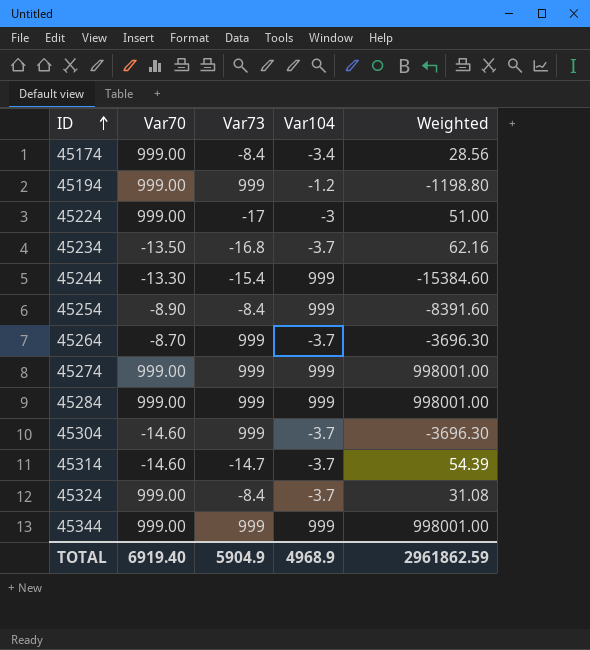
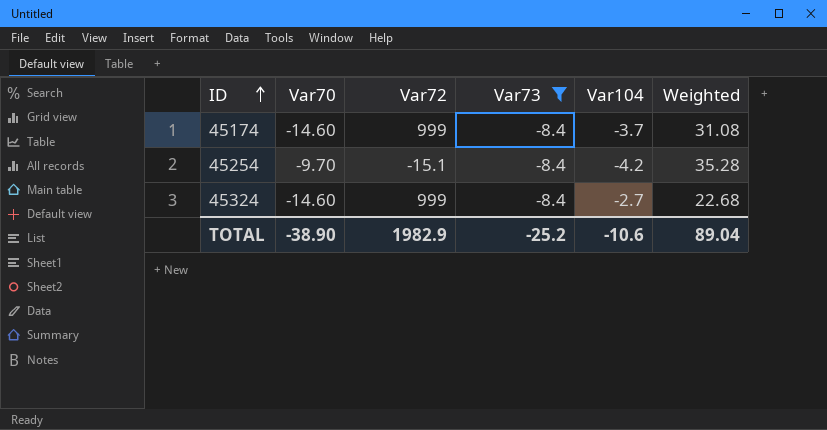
filter: none -> Var73 = -8.4
column Var72 | position: none -> 3
45174 | Var70: 999.00 -> -14.60
45174 | Var104: -3.4 -> -3.7
45174 | Weighted: 28.56 -> 31.08
45254 | Var70: -8.90 -> -9.70
45254 | Var104: 999 -> -4.2
45254 | Weighted: -8391.60 -> 35.28
45324 | Var70: 999.00 -> -14.60
45324 | Var104: -3.7 -> -2.7
45324 | Weighted: 31.08 -> 22.68
TOTAL | Var70: 6919.40 -> -38.90
TOTAL | Var73: 5904.9 -> -25.2
TOTAL | Var104: 4968.9 -> -10.6
TOTAL | Weighted: 2961862.59 -> 89.04

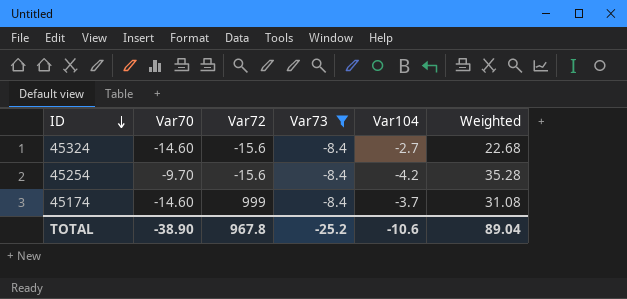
row order: ID ascending -> ID descending
45324 | Var72: 999 -> -15.6
45254 | Var72: -15.1 -> -15.6
TOTAL | Var72: 1982.9 -> 967.8

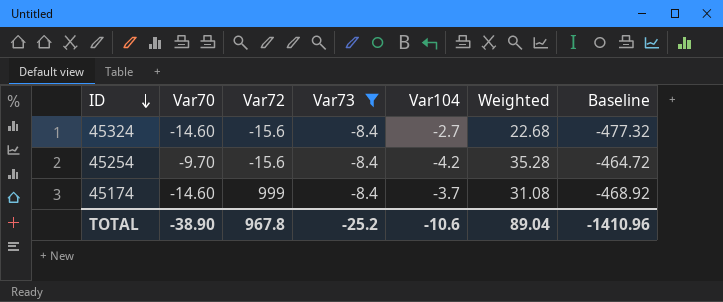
column Baseline | formula: none -> [Weighted] - 500

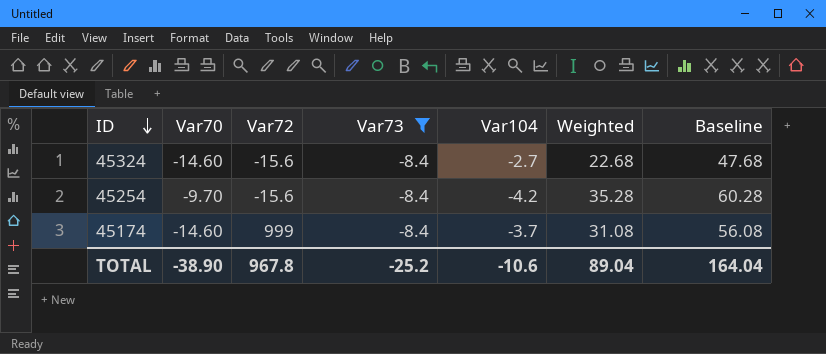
column Baseline | formula: [Weighted] - 500 -> [Weighted] + 25
TOTAL | Baseline: -1410.96 -> 164.04

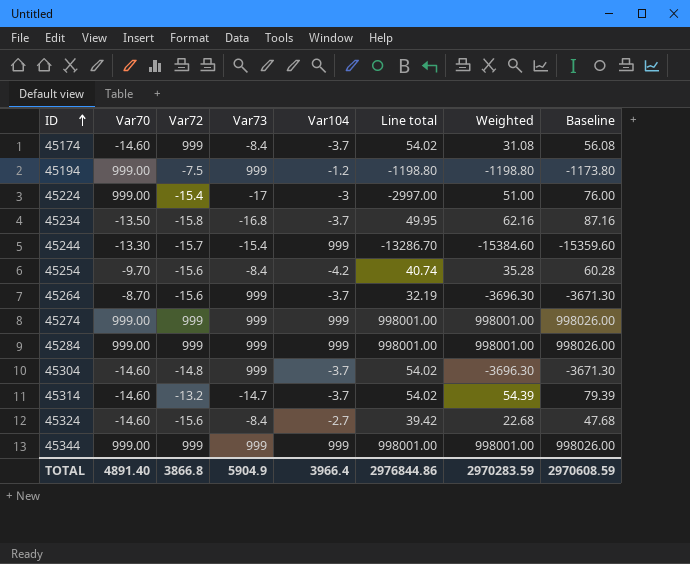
filter: Var73 = -8.4 -> none
row order: ID descending -> ID ascending
column Line total | formula: none -> [Var70] * [Var104]
TOTAL | Var70: -38.90 -> 4891.40
TOTAL | Var72: 967.8 -> 3866.8
TOTAL | Var73: -25.2 -> 5904.9
TOTAL | Var104: -10.6 -> 3966.4
TOTAL | Weighted: 89.04 -> 2970283.59
TOTAL | Baseline: 164.04 -> 2970608.59

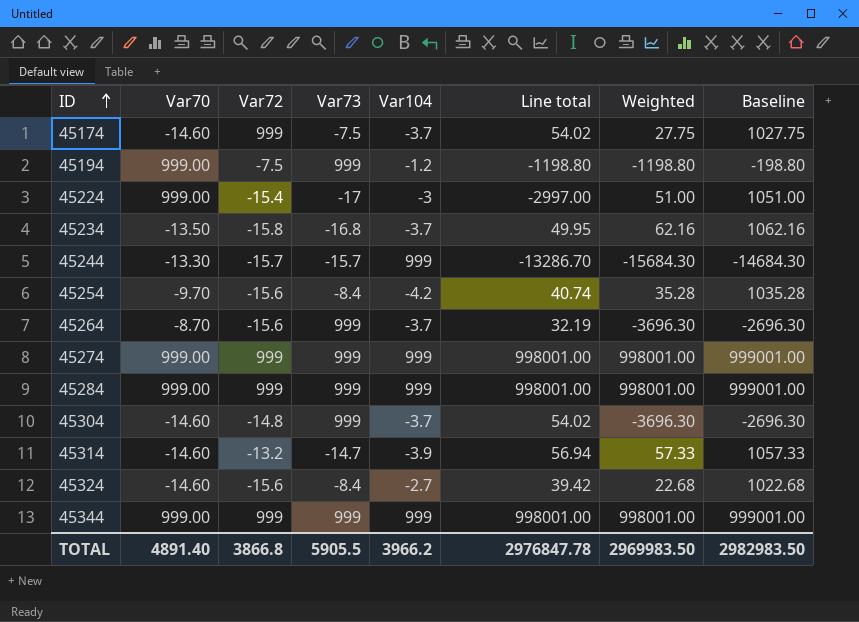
column Baseline | formula: [Weighted] + 25 -> [Weighted] + 1000
45174 | Var73: -8.4 -> -7.5
45174 | Weighted: 31.08 -> 27.75
45244 | Var73: -15.4 -> -15.7
45244 | Weighted: -15384.60 -> -15684.30
45314 | Var104: -3.7 -> -3.9
45314 | Line total: 54.02 -> 56.94
45314 | Weighted: 54.39 -> 57.33
TOTAL | Var73: 5904.9 -> 5905.5
TOTAL | Var104: 3966.4 -> 3966.2
TOTAL | Line total: 2976844.86 -> 2976847.78
TOTAL | Weighted: 2970283.59 -> 2969983.50
TOTAL | Baseline: 2970608.59 -> 2982983.50

